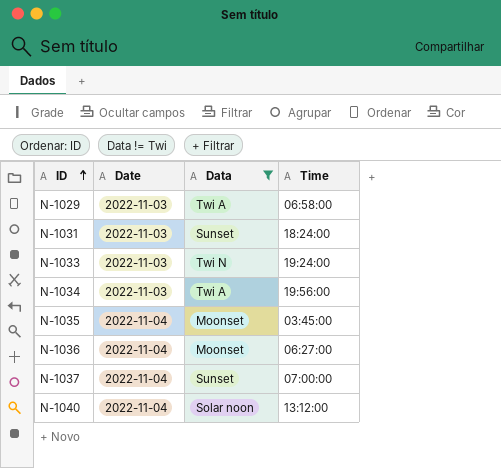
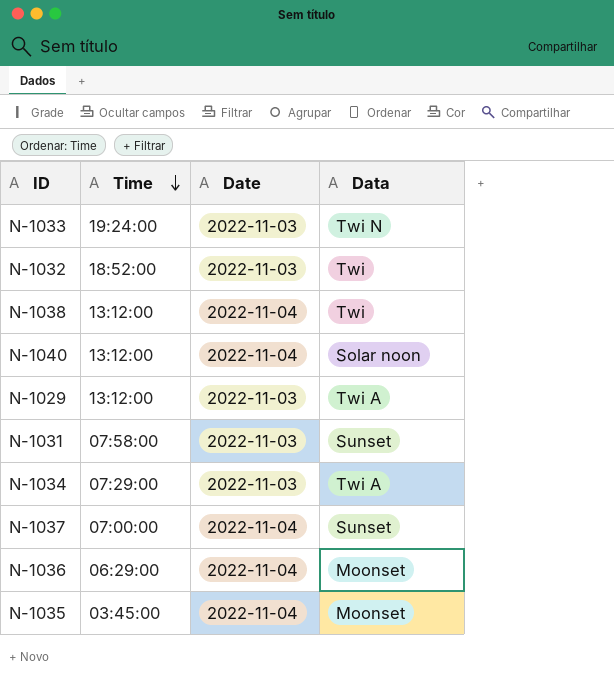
filter: Data != Twi -> none
row order: ID ascending -> Time descending
column Time | position: 4 -> 2
N-1029 | Time: 06:58:00 -> 13:12:00
N-1031 | Time: 18:24:00 -> 07:58:00
N-1034 | Time: 19:56:00 -> 07:29:00
N-1036 | Time: 06:27:00 -> 06:29:00

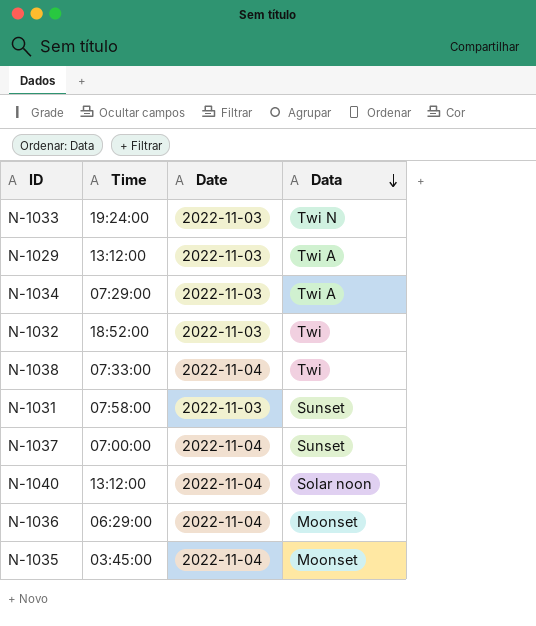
row order: Time descending -> Data descending
N-1038 | Time: 13:12:00 -> 07:33:00

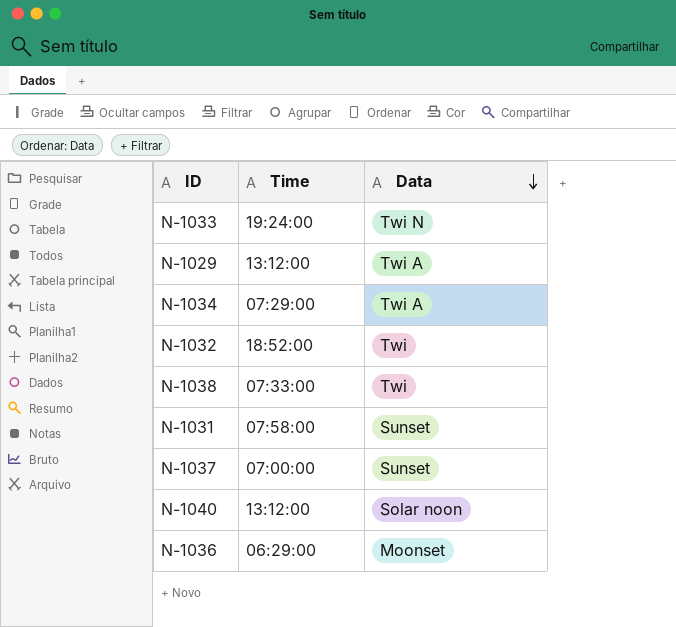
column Date | position: 3 -> none
row N-1035: 03:45:00 | 2022-11-04 | Moonset -> none

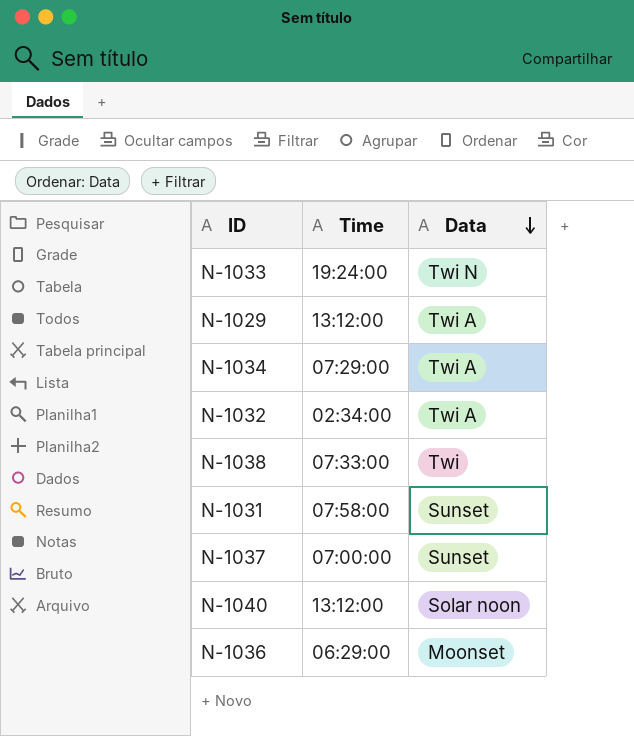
N-1032 | Time: 18:52:00 -> 02:34:00
N-1032 | Data: Twi -> Twi A

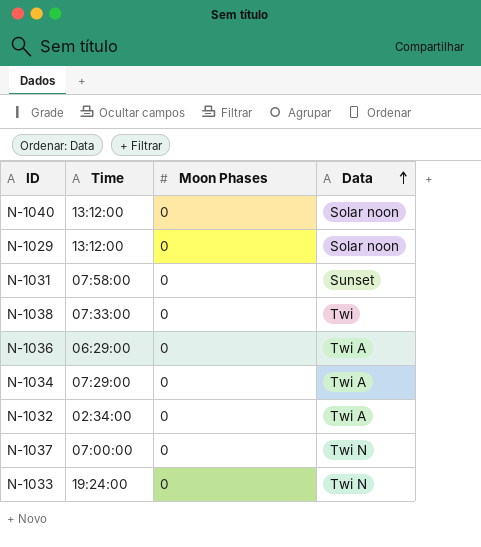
row order: Data descending -> Data ascending
column Moon Phases | position: none -> 3
N-1029 | Data: Twi A -> Solar noon
N-1036 | Data: Moonset -> Twi A
N-1037 | Data: Sunset -> Twi N

